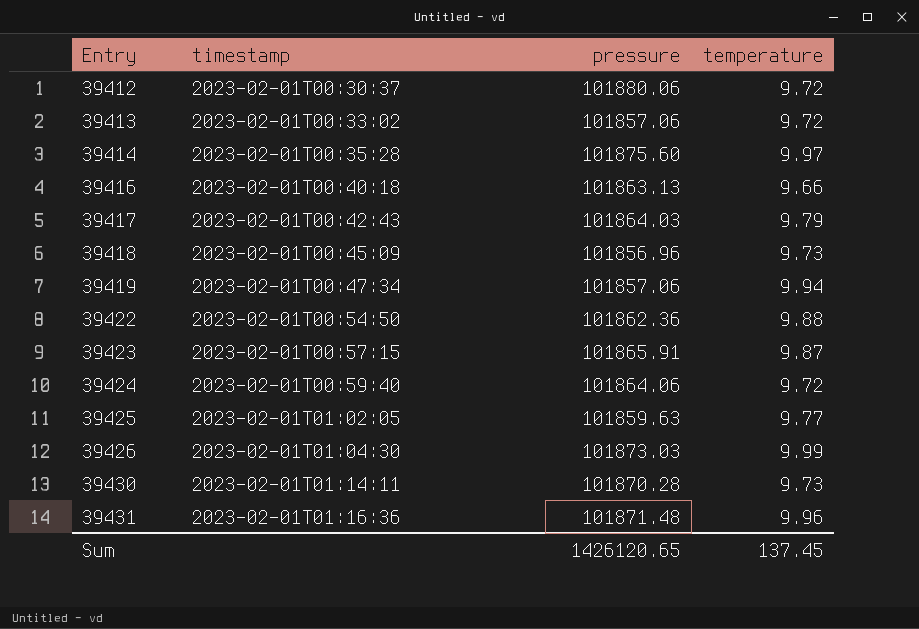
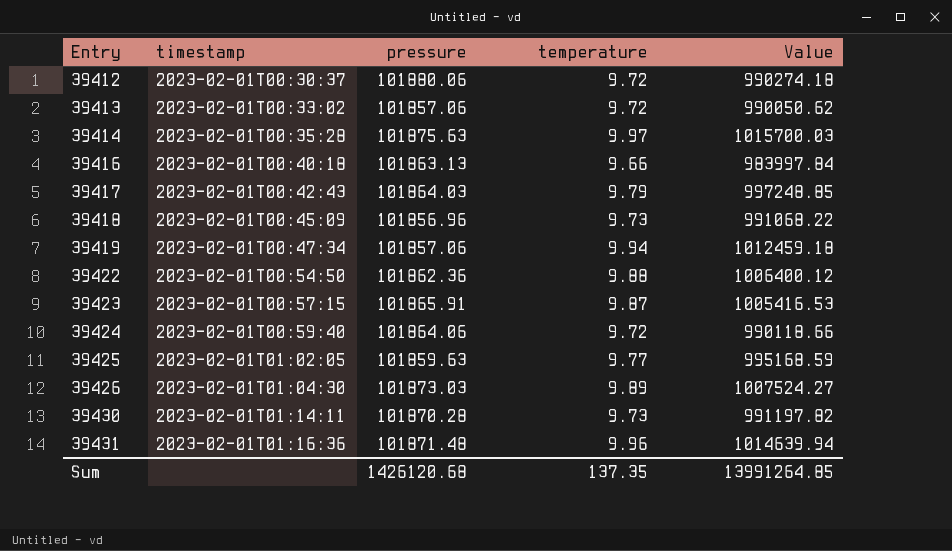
column Value | formula: none -> [pressure] * [temperature]
39414 | pressure: 101875.60 -> 101875.63
39426 | temperature: 9.99 -> 9.89
Sum | pressure: 1426120.65 -> 1426120.68
Sum | temperature: 137.45 -> 137.35

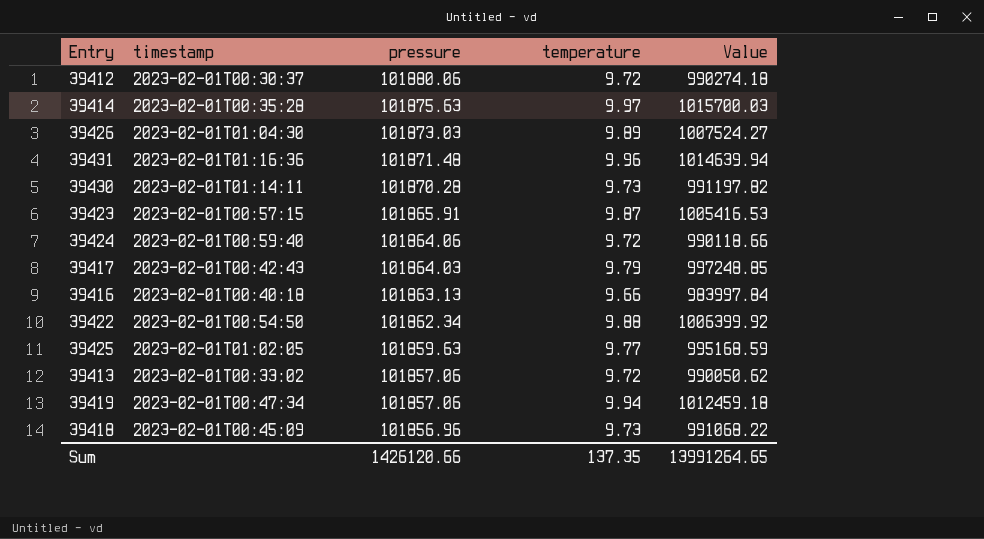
row order: Entry ascending -> pressure descending
39422 | pressure: 101862.36 -> 101862.34
39422 | Value: 1006400.12 -> 1006399.92
Sum | pressure: 1426120.68 -> 1426120.66
Sum | Value: 13991264.85 -> 13991264.65

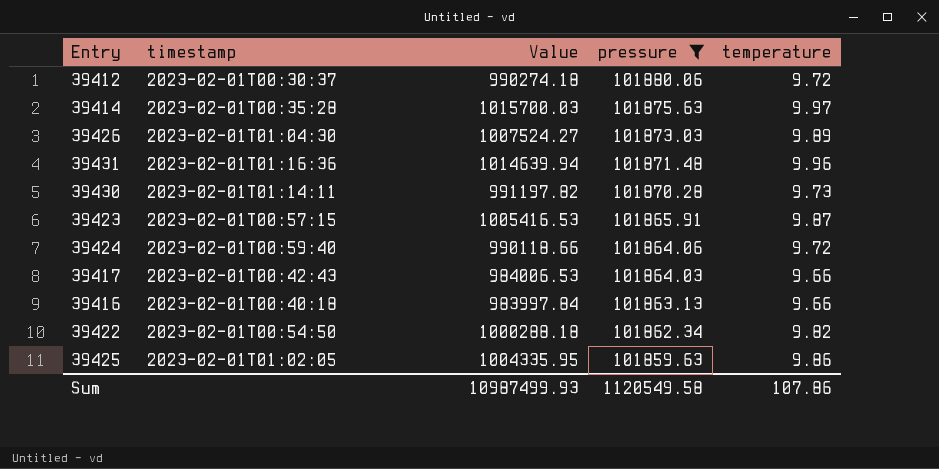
filter: none -> pressure >= 101859.63
column Value | position: 5 -> 3
39417 | Value: 997248.85 -> 984006.53
39417 | temperature: 9.79 -> 9.66
39422 | Value: 1006399.92 -> 1000288.18
39422 | temperature: 9.88 -> 9.82
39425 | Value: 995168.59 -> 1004335.95
39425 | temperature: 9.77 -> 9.86
Sum | Value: 13991264.65 -> 10987499.93
Sum | pressure: 1426120.66 -> 1120549.58
Sum | temperature: 137.35 -> 107.86

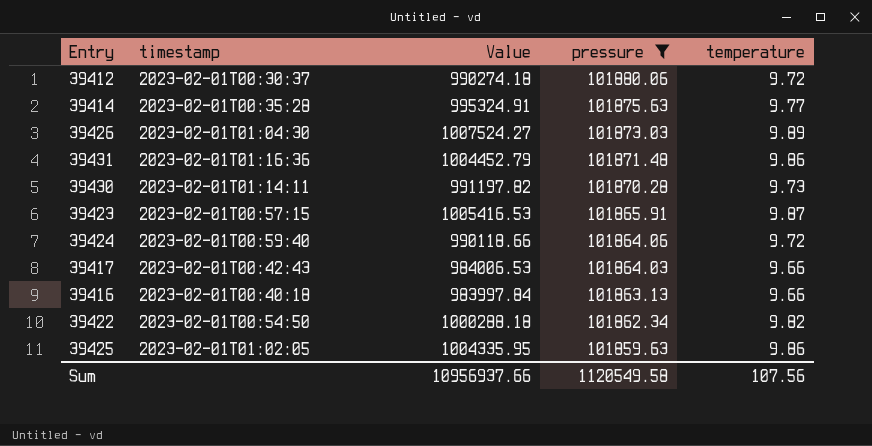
39414 | Value: 1015700.03 -> 995324.91
39414 | temperature: 9.97 -> 9.77
39431 | Value: 1014639.94 -> 1004452.79
39431 | temperature: 9.96 -> 9.86
Sum | Value: 10987499.93 -> 10956937.66
Sum | temperature: 107.86 -> 107.56

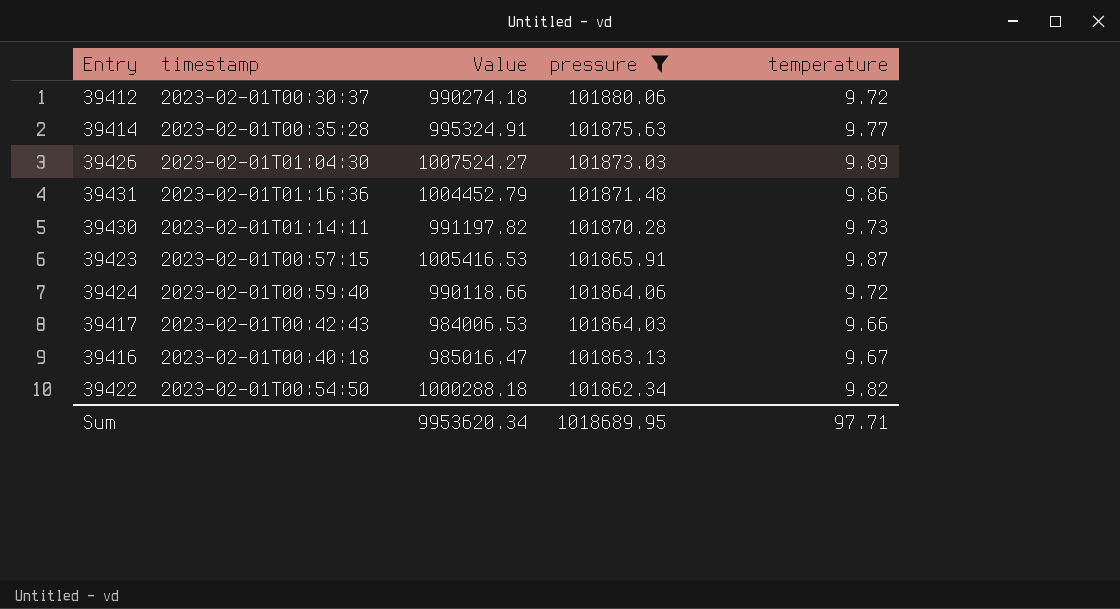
row 39425: 2023-02-01T01:02:05 | 1004335.95 | 101859.63 | 9.86 -> none
39416 | Value: 983997.84 -> 985016.47
39416 | temperature: 9.66 -> 9.67
Sum | Value: 10956937.66 -> 9953620.34
Sum | pressure: 1120549.58 -> 1018689.95
Sum | temperature: 107.56 -> 97.71

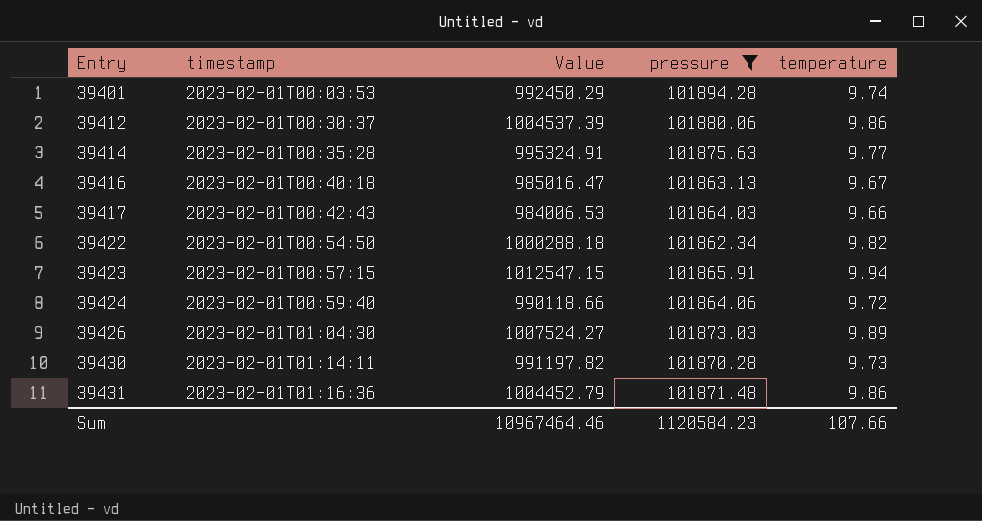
row order: pressure descending -> Entry ascending
row 39401: none -> 2023-02-01T00:03:53 | 992450.29 | 101894.28 | 9.74
39412 | Value: 990274.18 -> 1004537.39
39412 | temperature: 9.72 -> 9.86
39423 | Value: 1005416.53 -> 1012547.15
39423 | temperature: 9.87 -> 9.94
Sum | Value: 9953620.34 -> 10967464.46
Sum | pressure: 1018689.95 -> 1120584.23
Sum | temperature: 97.71 -> 107.66

